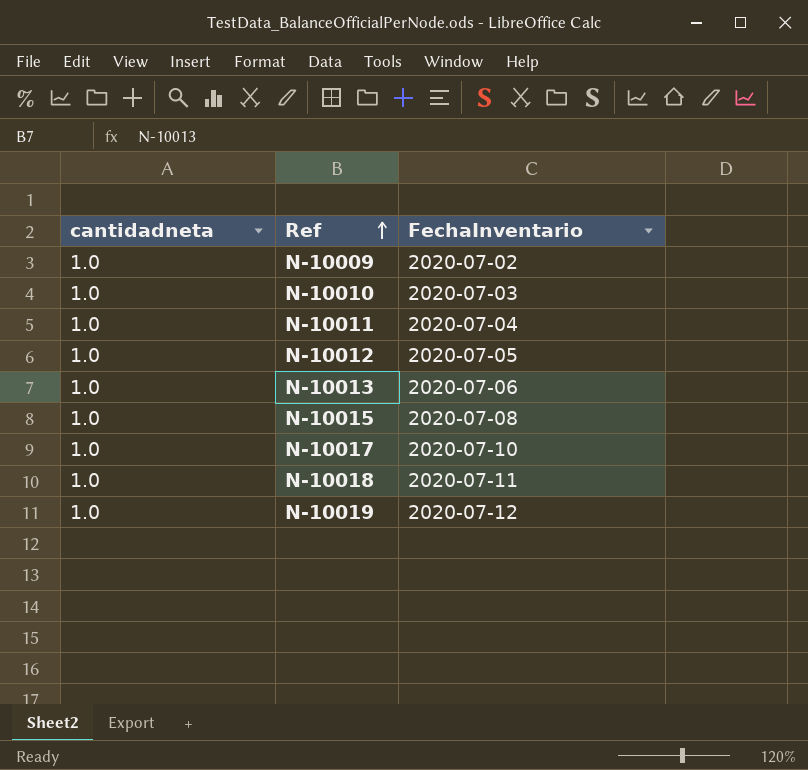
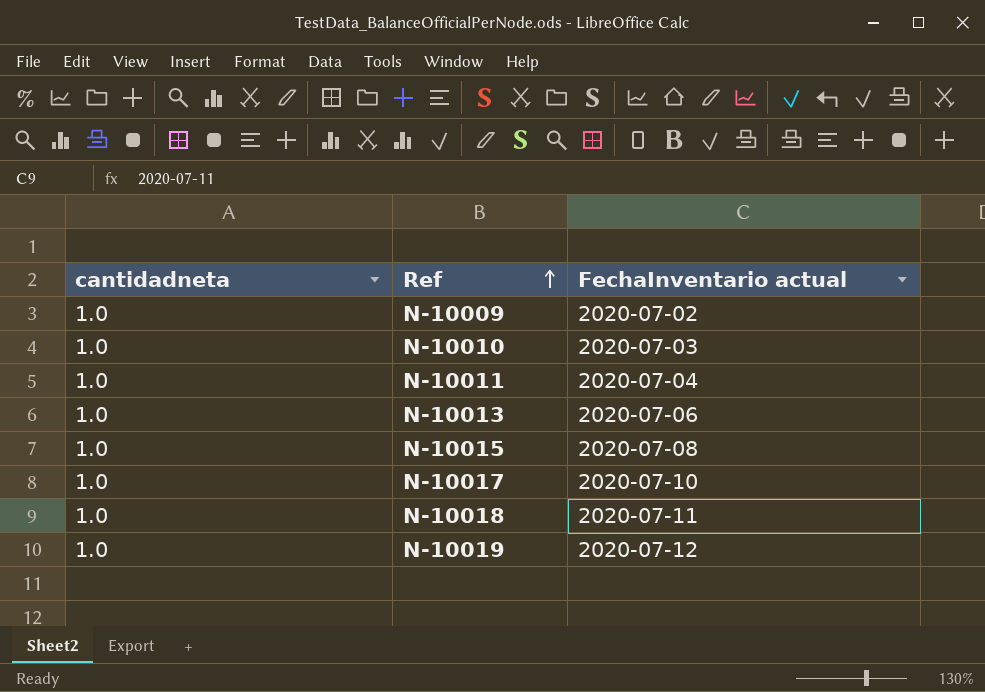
column name: FechaInventario -> FechaInventario actual
row N-10012: 1.0 | 2020-07-05 -> none

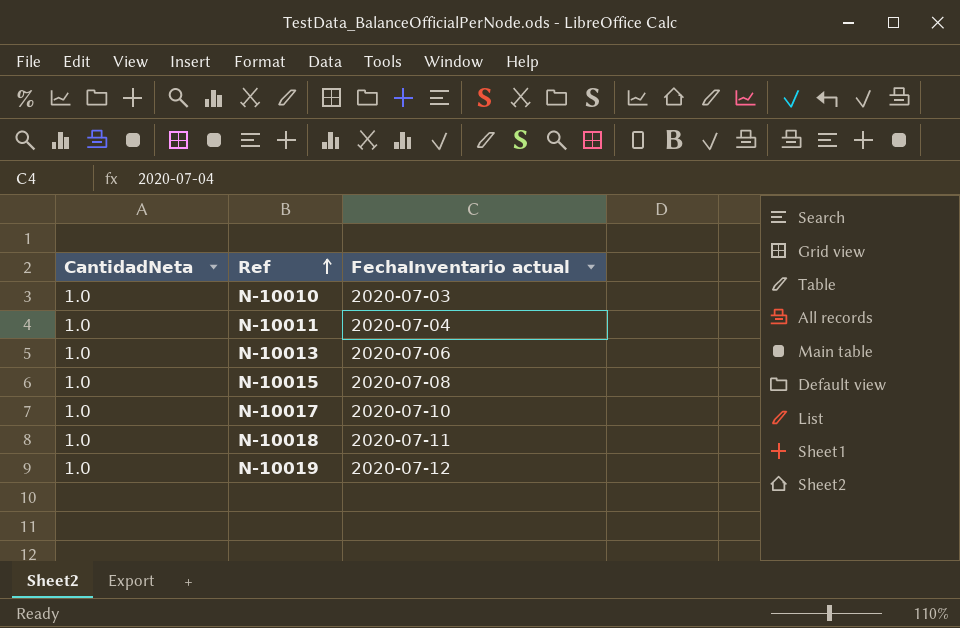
column name: cantidadneta -> CantidadNeta
row N-10009: 1.0 | 2020-07-02 -> none

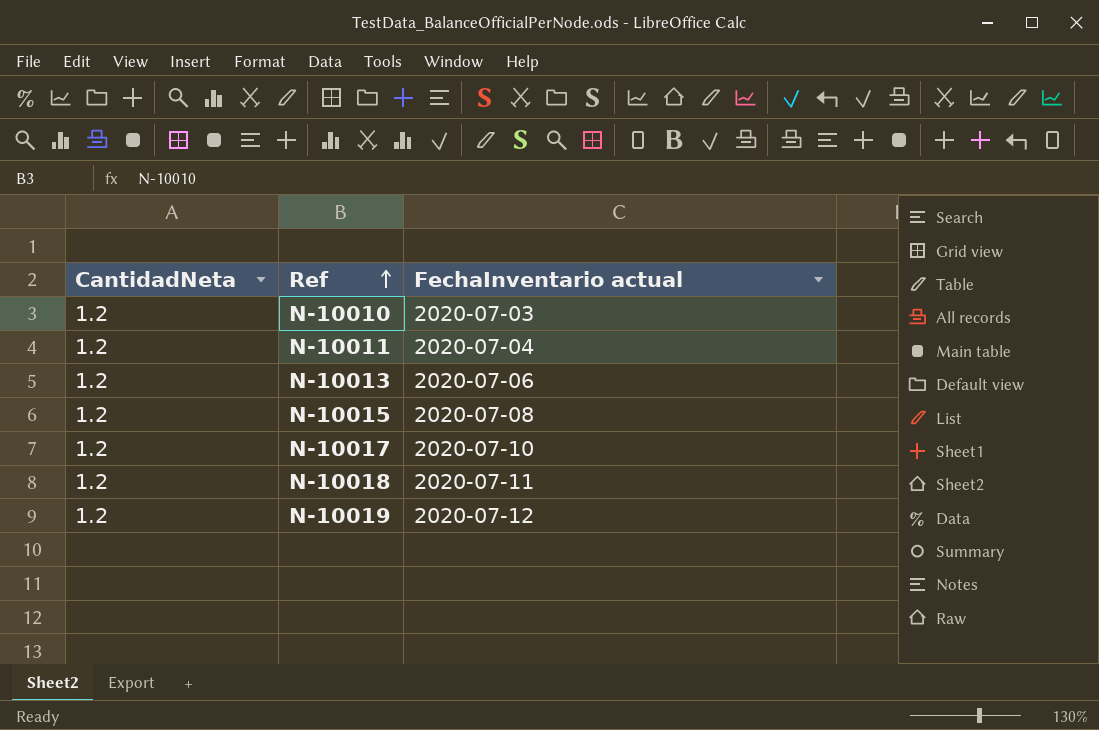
N-10010 | CantidadNeta: 1.0 -> 1.2
N-10011 | CantidadNeta: 1.0 -> 1.2
N-10013 | CantidadNeta: 1.0 -> 1.2
N-10015 | CantidadNeta: 1.0 -> 1.2
N-10017 | CantidadNeta: 1.0 -> 1.2
N-10018 | CantidadNeta: 1.0 -> 1.2
N-10019 | CantidadNeta: 1.0 -> 1.2

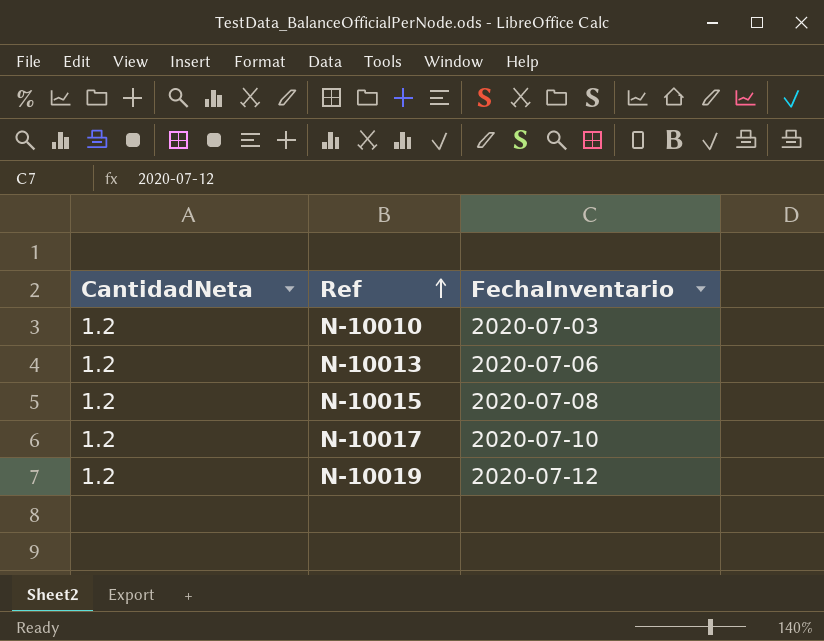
column name: FechaInventario actual -> FechaInventario
row N-10011: 1.2 | 2020-07-04 -> none
row N-10018: 1.2 | 2020-07-11 -> none

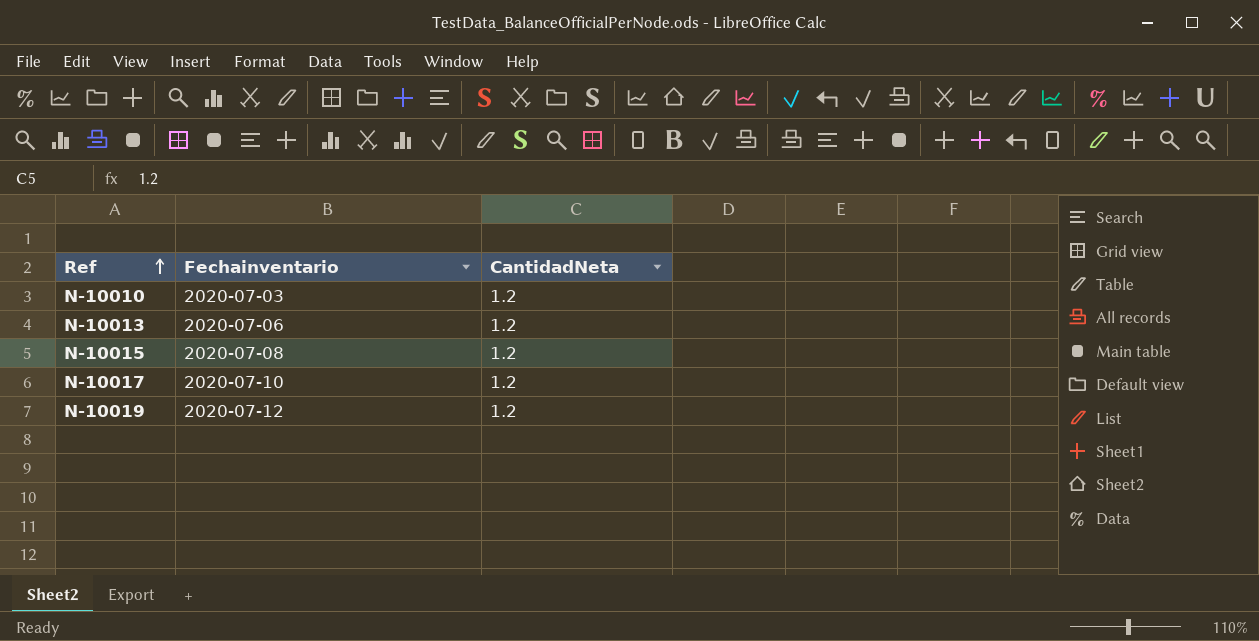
column name: FechaInventario -> Fechainventario
column CantidadNeta | position: 1 -> 3

